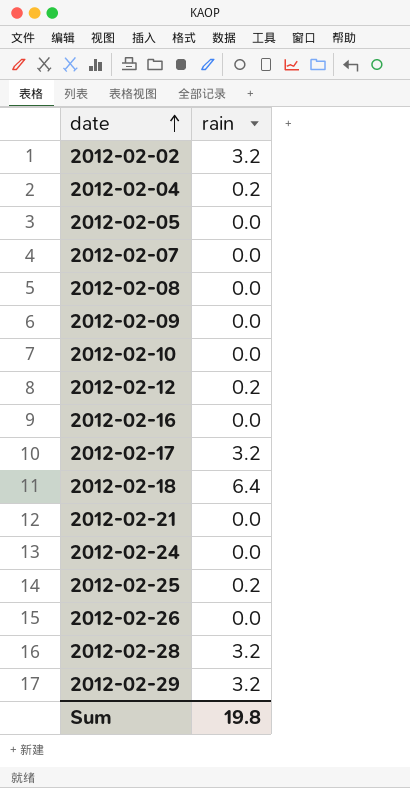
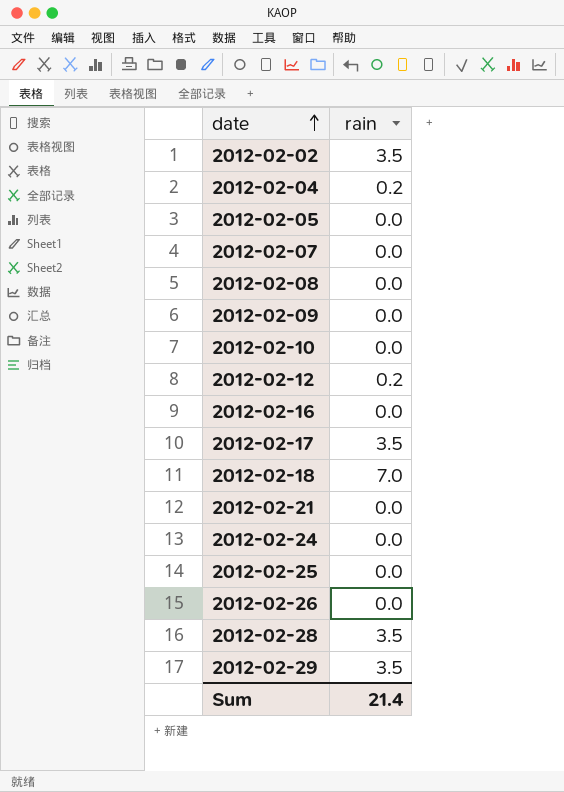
2012-02-02 | rain: 3.2 -> 3.5
2012-02-17 | rain: 3.2 -> 3.5
2012-02-18 | rain: 6.4 -> 7.0
2012-02-25 | rain: 0.2 -> 0.0
2012-02-28 | rain: 3.2 -> 3.5
2012-02-29 | rain: 3.2 -> 3.5
Sum | rain: 19.8 -> 21.4

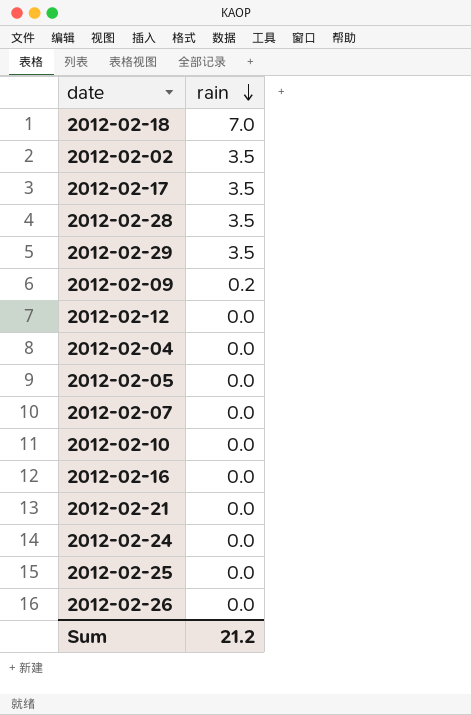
row order: date ascending -> rain descending
row 2012-02-08: 0.0 -> none
2012-02-09 | rain: 0.0 -> 0.2
2012-02-12 | rain: 0.2 -> 0.0
2012-02-04 | rain: 0.2 -> 0.0
Sum | rain: 21.4 -> 21.2

